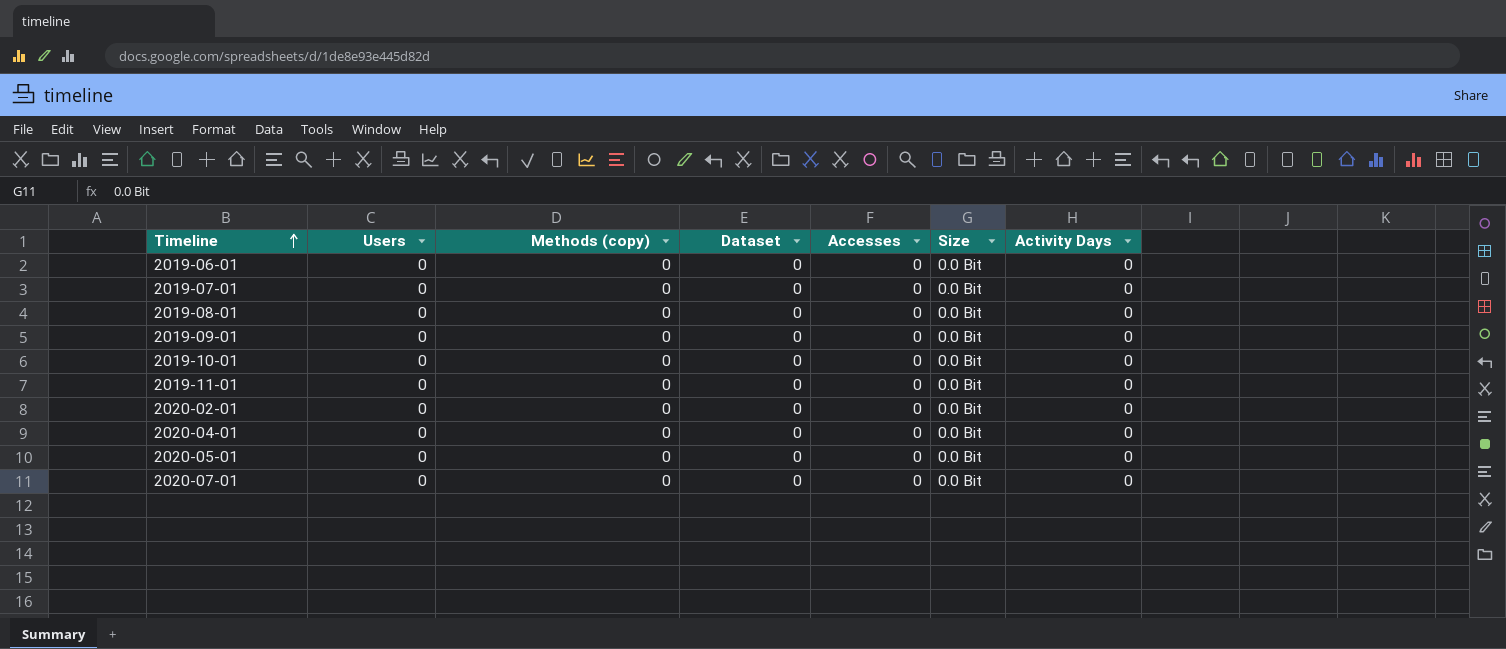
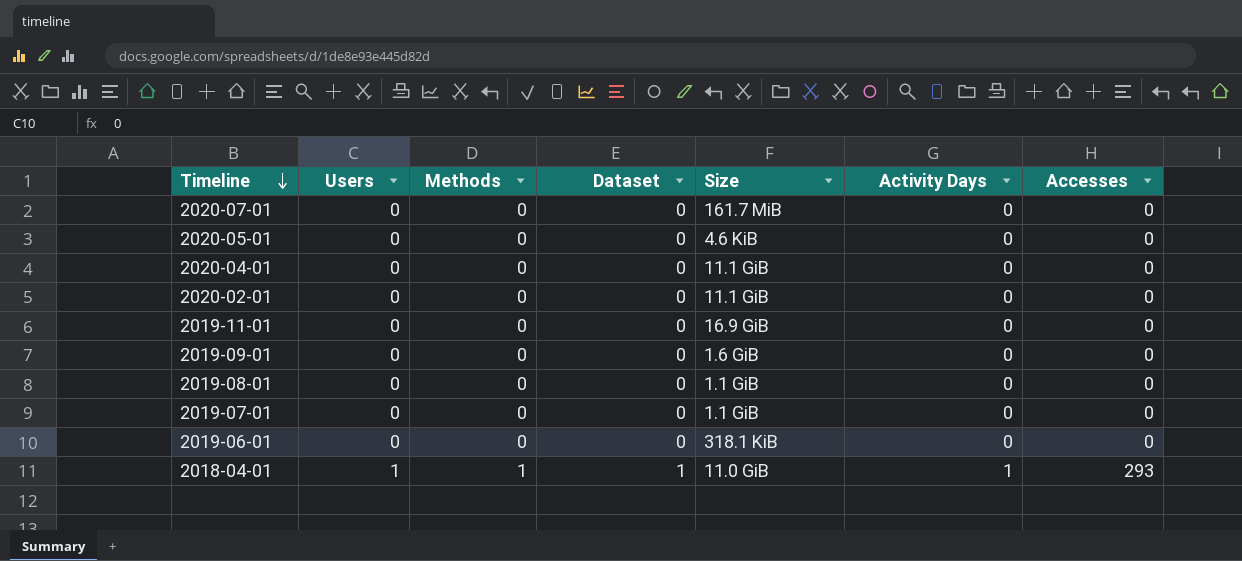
row order: Timeline ascending -> Timeline descending
column name: Methods (copy) -> Methods
column Accesses | position: 5 -> 7
row 2019-10-01: 0 | 0 | 0 | 0 | 0.0 Bit | 0 -> none
2020-07-01 | Size: 0.0 Bit -> 161.7 MiB
2020-05-01 | Size: 0.0 Bit -> 4.6 KiB
2020-04-01 | Size: 0.0 Bit -> 11.1 GiB
2020-02-01 | Size: 0.0 Bit -> 11.1 GiB
2019-11-01 | Size: 0.0 Bit -> 16.9 GiB
2019-09-01 | Size: 0.0 Bit -> 1.6 GiB
2019-08-01 | Size: 0.0 Bit -> 1.1 GiB
2019-07-01 | Size: 0.0 Bit -> 1.1 GiB
2019-06-01 | Size: 0.0 Bit -> 318.1 KiB
row 2018-04-01: none -> 1 | 1 | 1 | 11.0 GiB | 1 | 293

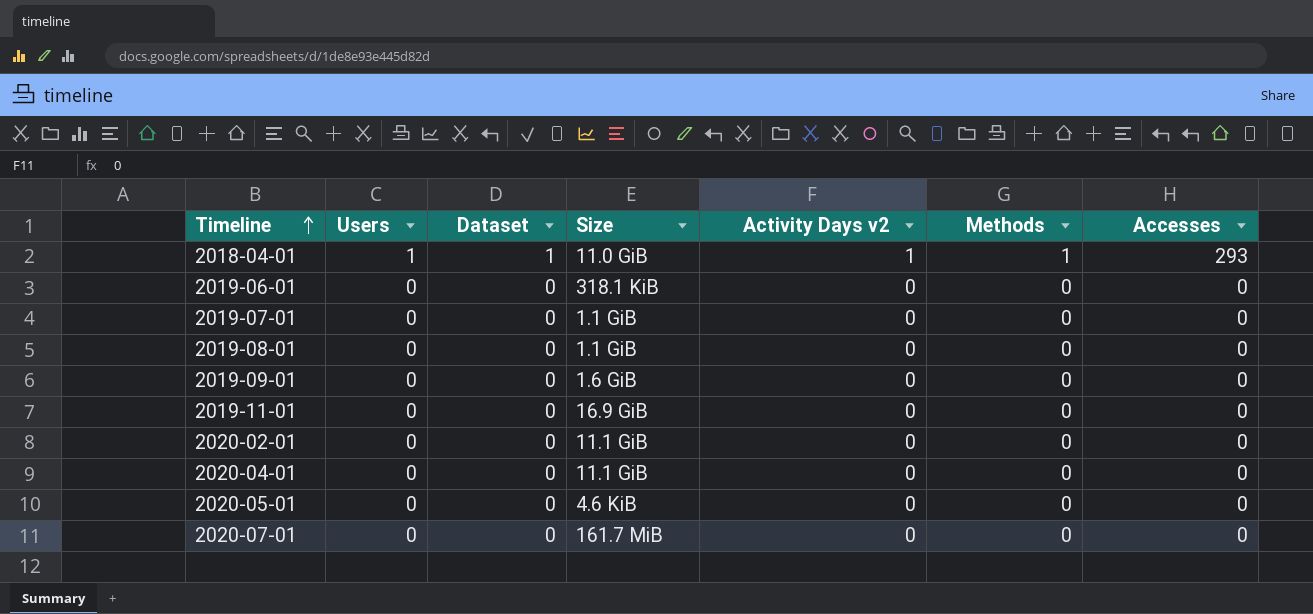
row order: Timeline descending -> Timeline ascending
column name: Activity Days -> Activity Days v2
column Methods | position: 3 -> 6

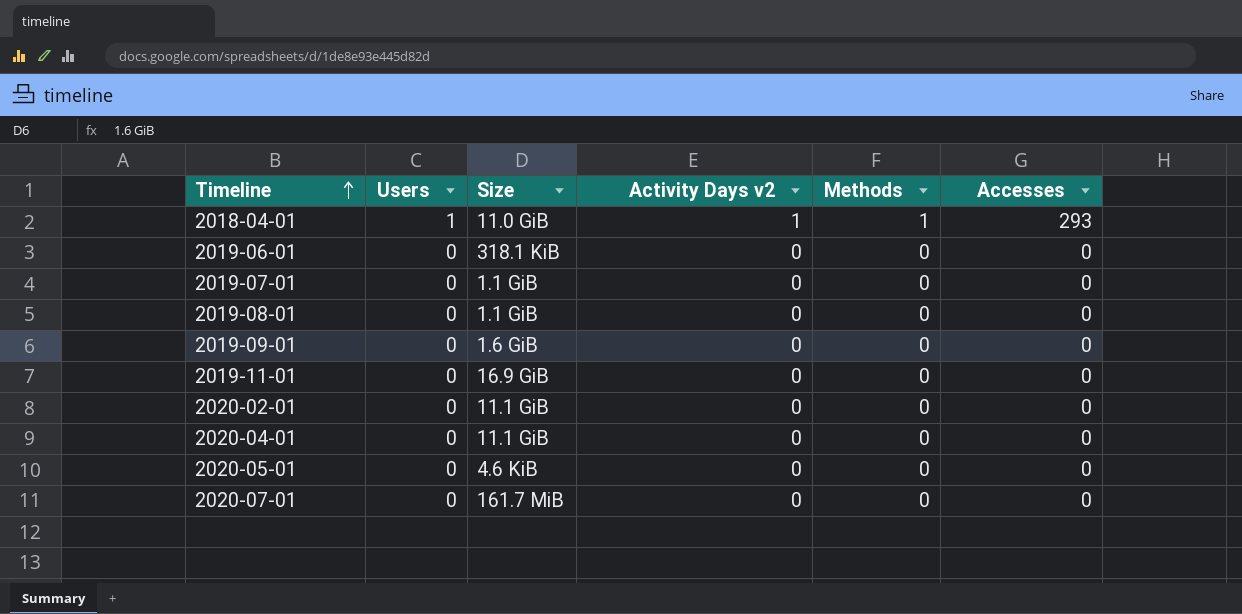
column Dataset | position: 3 -> none

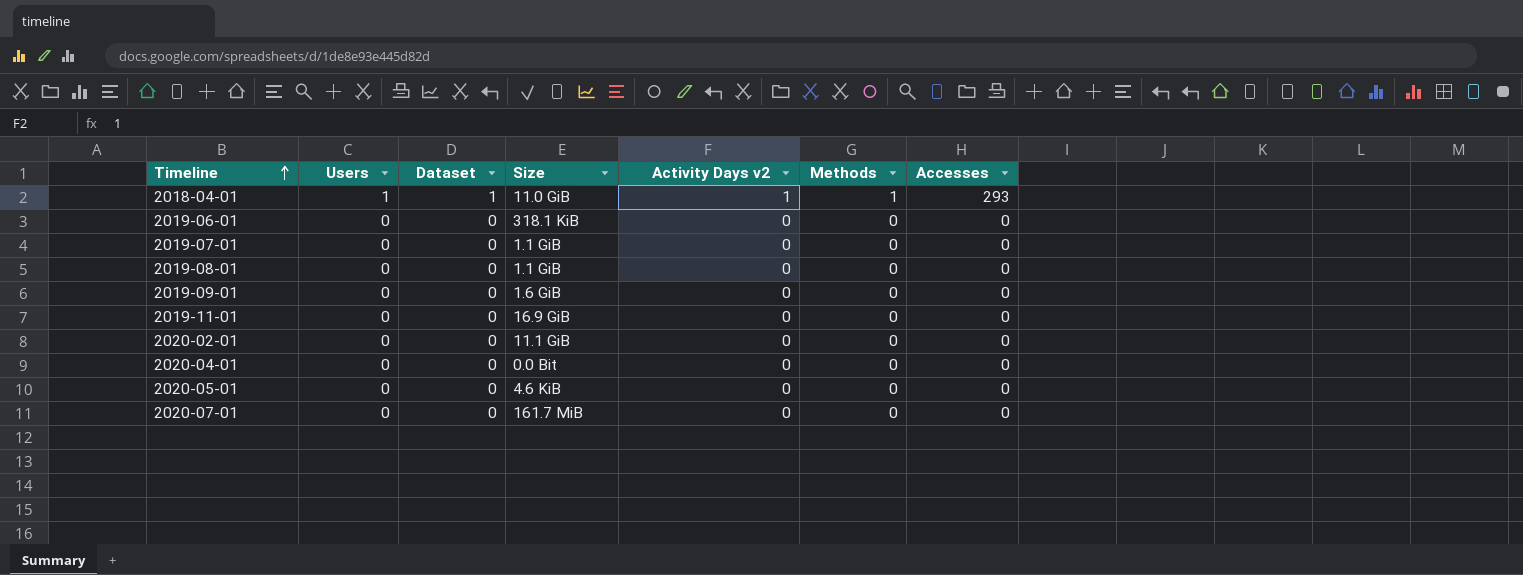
column Dataset | position: none -> 3
2020-04-01 | Size: 11.1 GiB -> 0.0 Bit

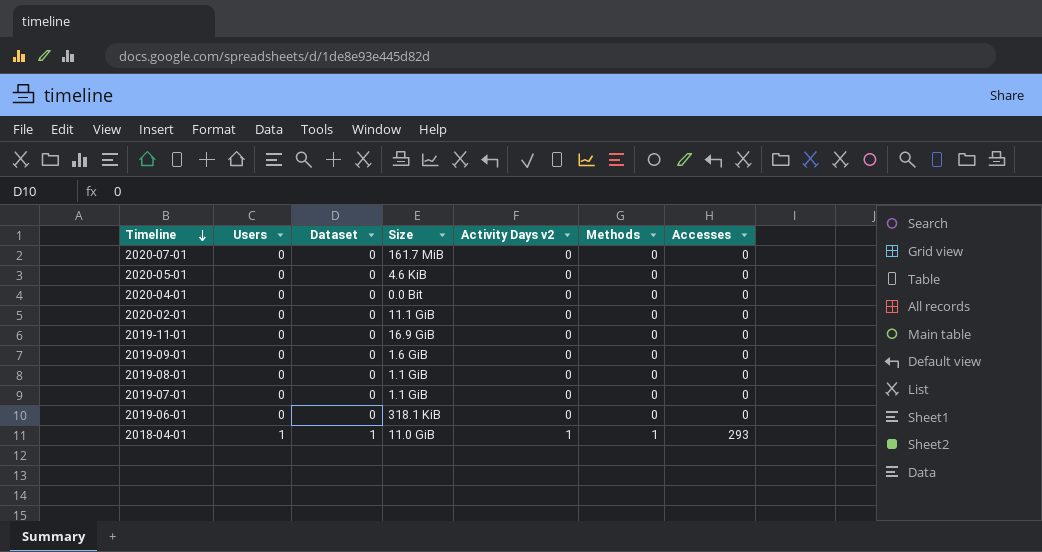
row order: Timeline ascending -> Timeline descending

